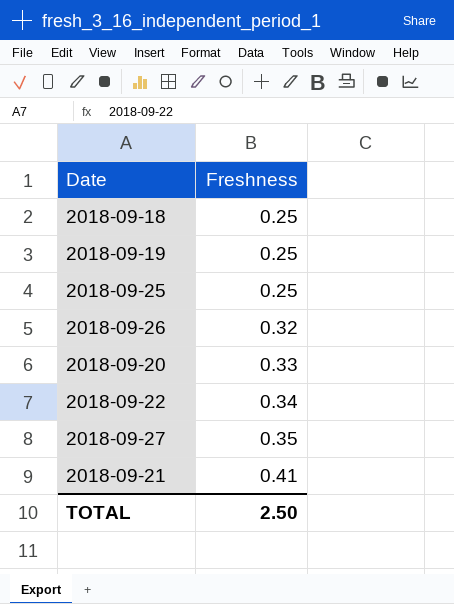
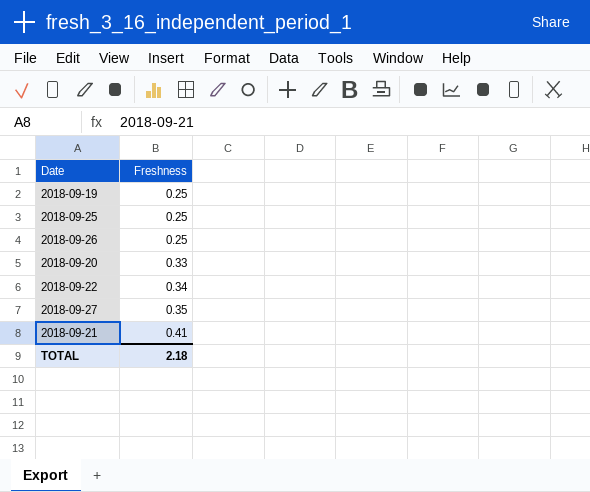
row 2018-09-18: 0.25 -> none
2018-09-26 | Freshness: 0.32 -> 0.25
TOTAL | Freshness: 2.50 -> 2.18

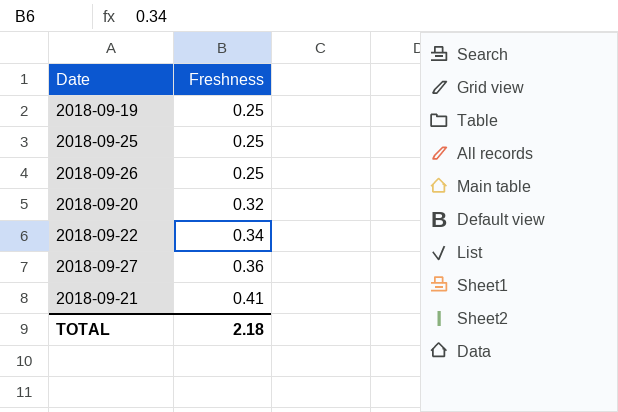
2018-09-20 | Freshness: 0.33 -> 0.32
2018-09-27 | Freshness: 0.35 -> 0.36

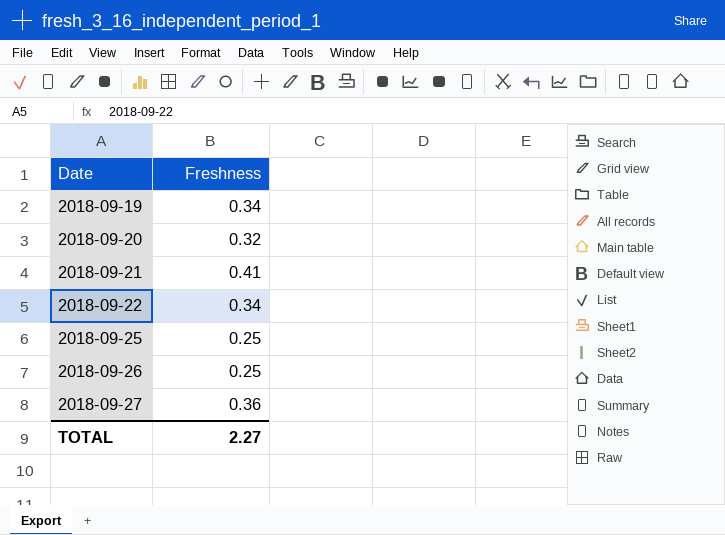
row order: Freshness ascending -> Date ascending
2018-09-19 | Freshness: 0.25 -> 0.34
TOTAL | Freshness: 2.18 -> 2.27

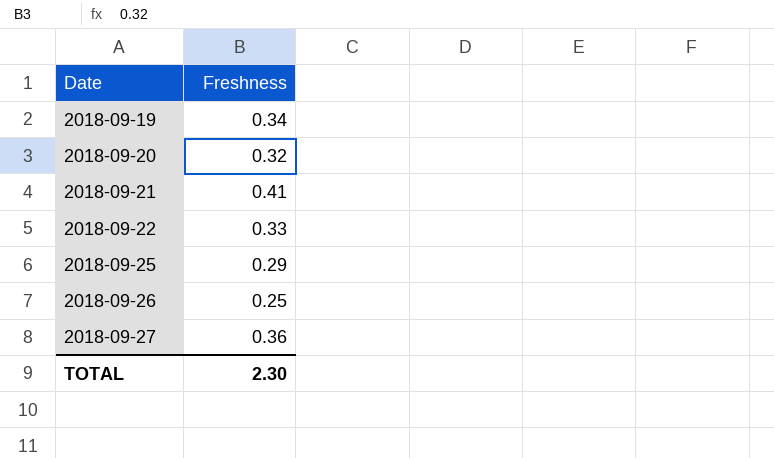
2018-09-22 | Freshness: 0.34 -> 0.33
2018-09-25 | Freshness: 0.25 -> 0.29
TOTAL | Freshness: 2.27 -> 2.30

